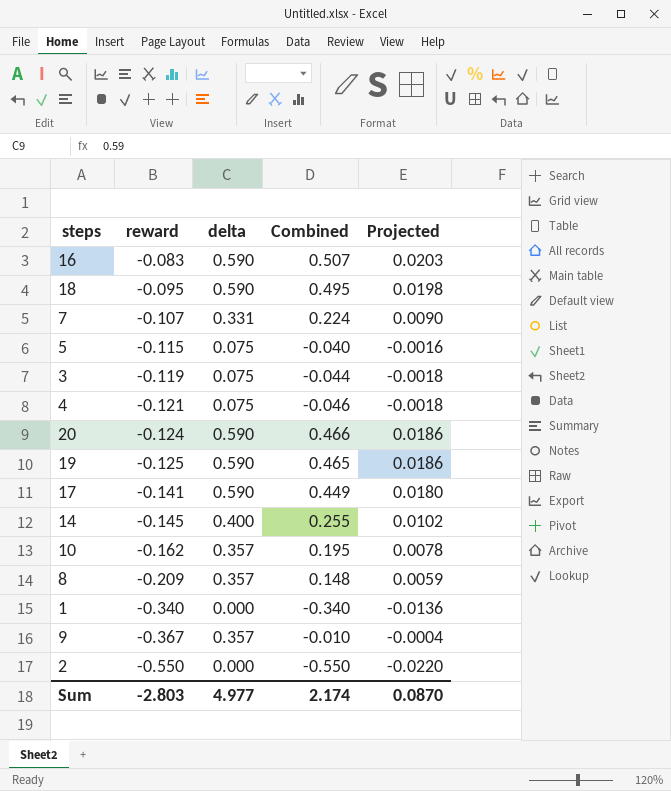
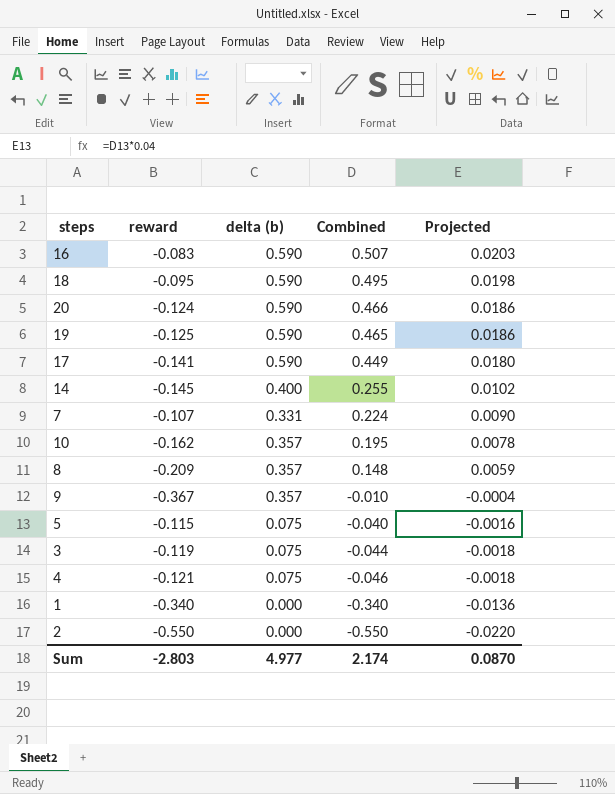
row order: reward descending -> Combined descending
column name: delta -> delta (b)

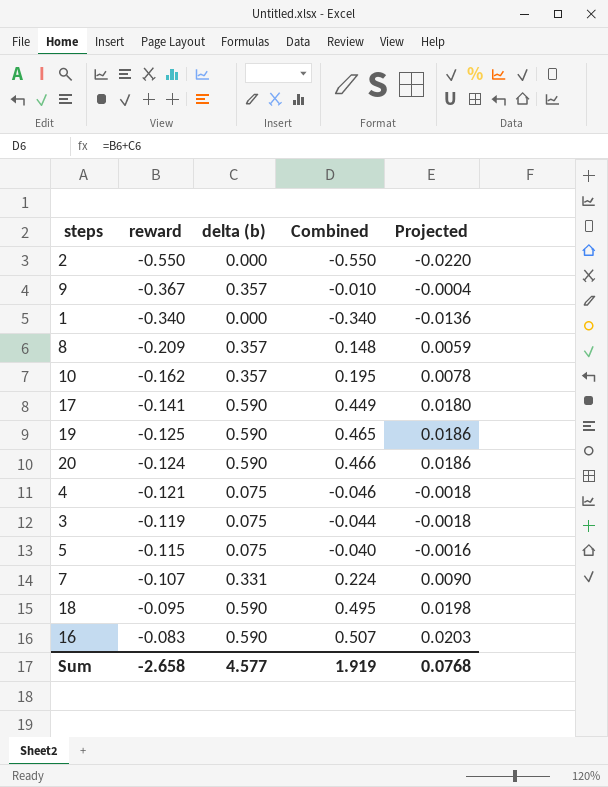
row order: Combined descending -> reward ascending
row 14: -0.145 | 0.400 | 0.255 | 0.0102 -> none
Sum | reward: -2.803 -> -2.658
Sum | delta (b): 4.977 -> 4.577
Sum | Combined: 2.174 -> 1.919
Sum | Projected: 0.0870 -> 0.0768

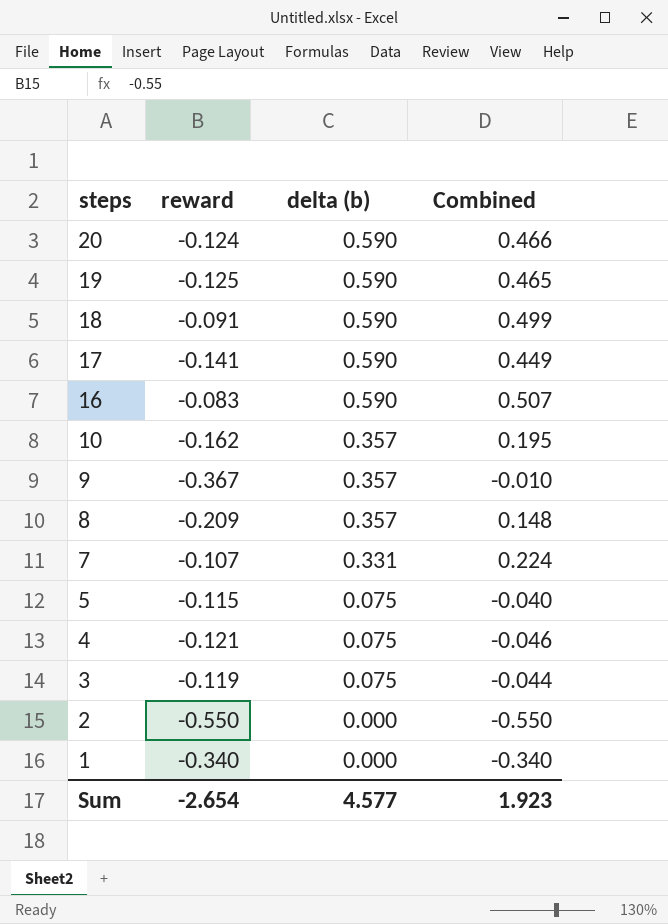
row order: reward ascending -> steps descending
column Projected | formula: [Combined] * 0.04 -> none
18 | reward: -0.095 -> -0.091
18 | Combined: 0.495 -> 0.499
Sum | reward: -2.658 -> -2.654
Sum | Combined: 1.919 -> 1.923

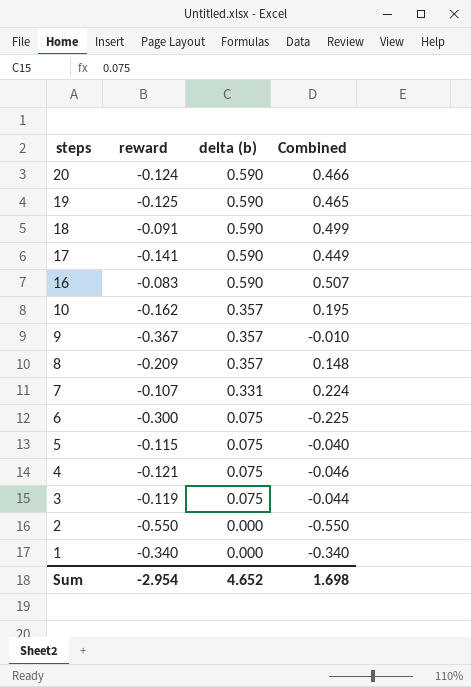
row 6: none -> -0.300 | 0.075 | -0.225
Sum | reward: -2.654 -> -2.954
Sum | delta (b): 4.577 -> 4.652
Sum | Combined: 1.923 -> 1.698

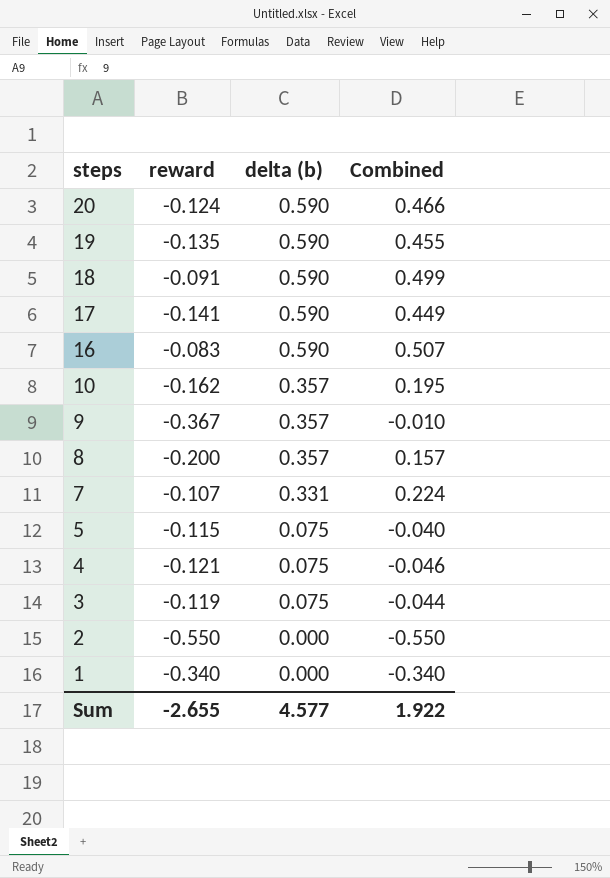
row 6: -0.300 | 0.075 | -0.225 -> none
19 | reward: -0.125 -> -0.135
19 | Combined: 0.465 -> 0.455
8 | reward: -0.209 -> -0.200
8 | Combined: 0.148 -> 0.157
Sum | reward: -2.954 -> -2.655
Sum | delta (b): 4.652 -> 4.577
Sum | Combined: 1.698 -> 1.922

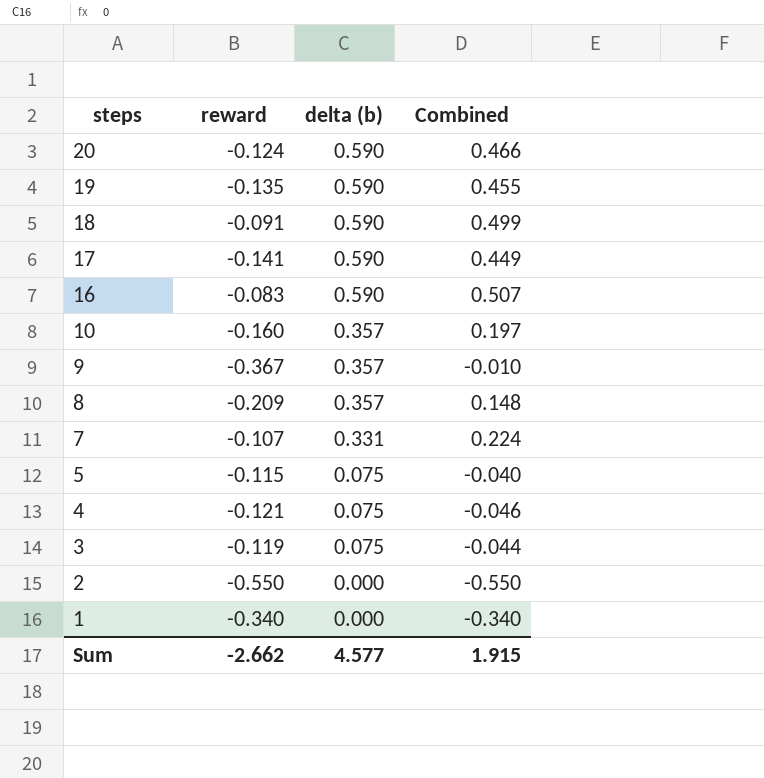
10 | reward: -0.162 -> -0.160
10 | Combined: 0.195 -> 0.197
8 | reward: -0.200 -> -0.209
8 | Combined: 0.157 -> 0.148
Sum | reward: -2.655 -> -2.662
Sum | Combined: 1.922 -> 1.915

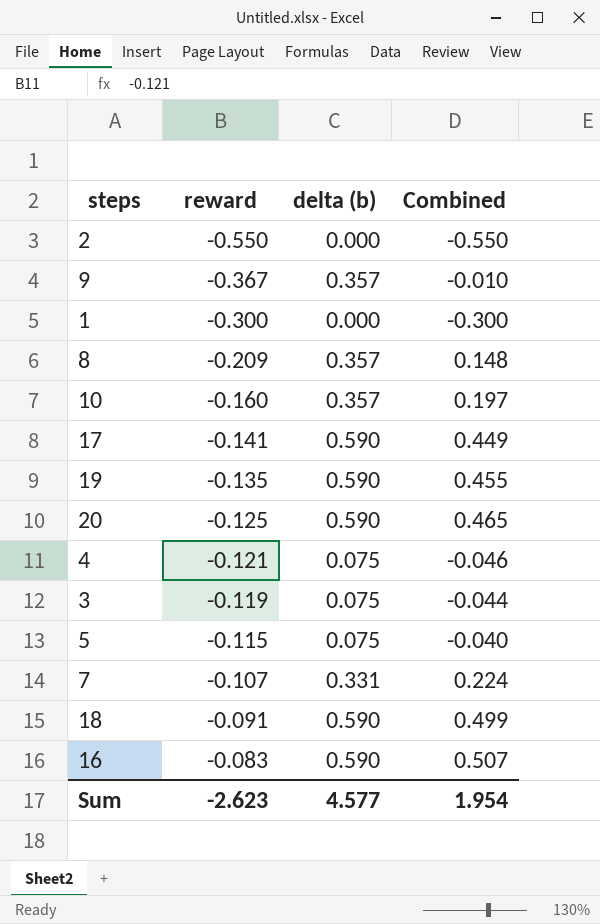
row order: steps descending -> reward ascending
1 | reward: -0.340 -> -0.300
1 | Combined: -0.340 -> -0.300
20 | reward: -0.124 -> -0.125
20 | Combined: 0.466 -> 0.465
Sum | reward: -2.662 -> -2.623
Sum | Combined: 1.915 -> 1.954

